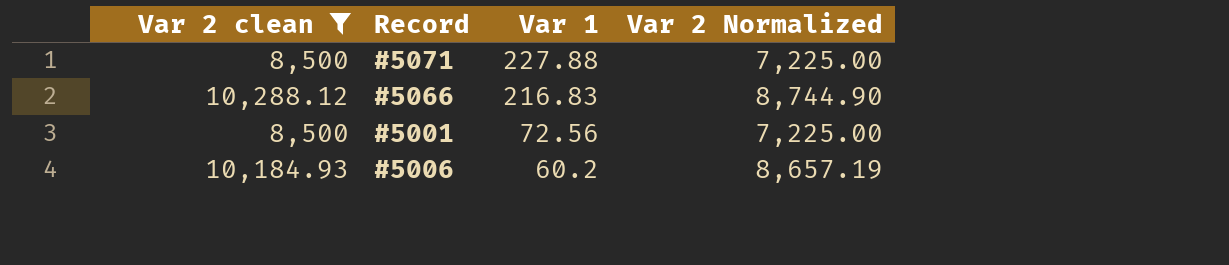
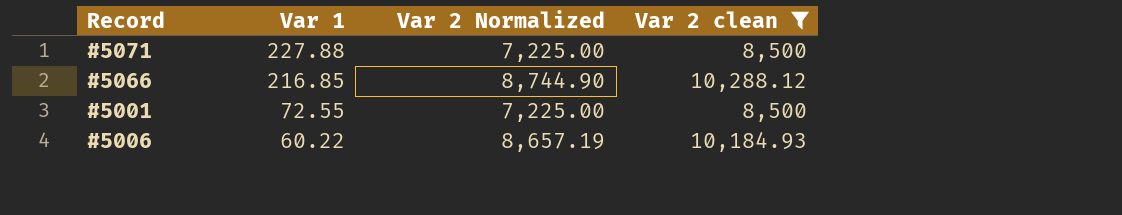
column Var 2 clean | position: 1 -> 4
#5066 | Var 1: 216.83 -> 216.85
#5001 | Var 1: 72.56 -> 72.55
#5006 | Var 1: 60.2 -> 60.22

